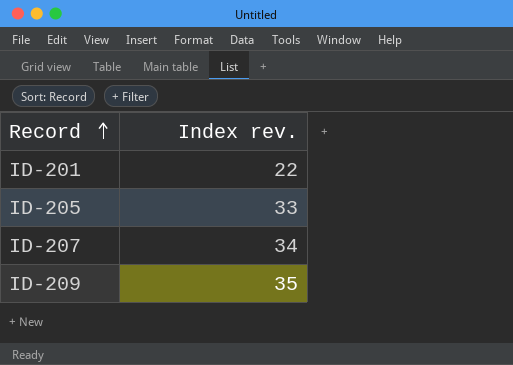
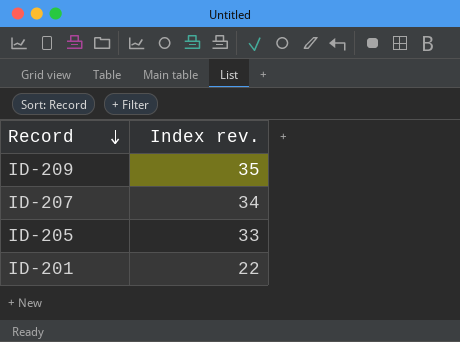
row order: Record ascending -> Record descending

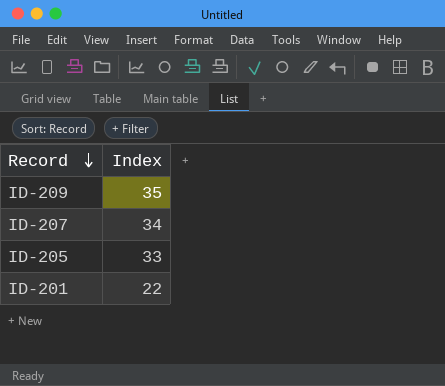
column name: Index rev. -> Index

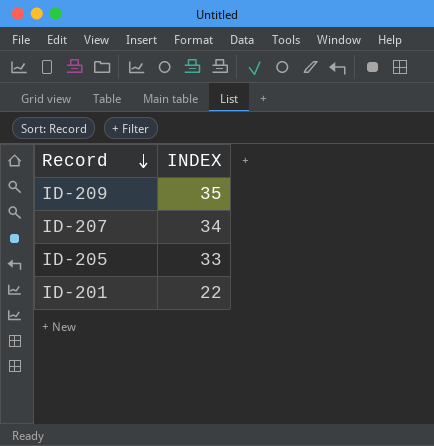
column name: Index -> INDEX

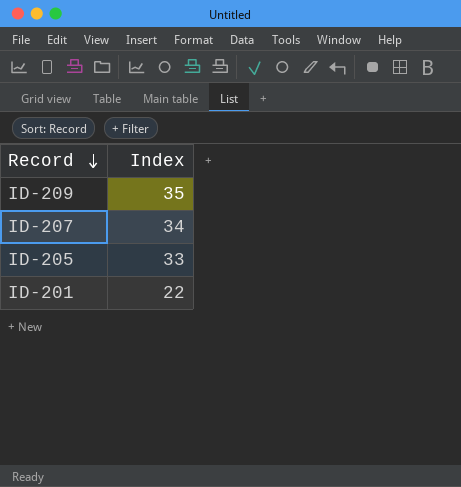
column name: INDEX -> Index

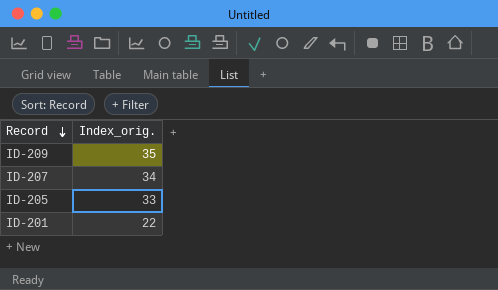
column name: Index -> Index_orig.

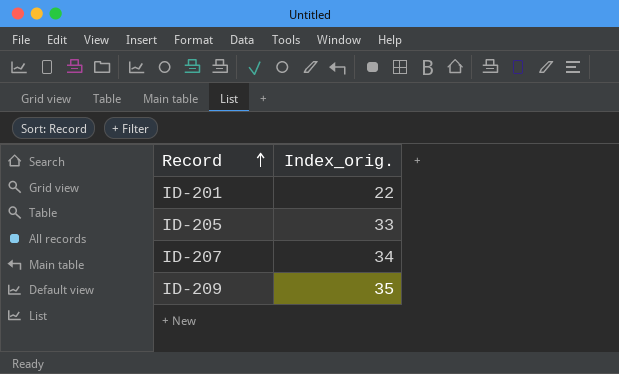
row order: Record descending -> Record ascending

